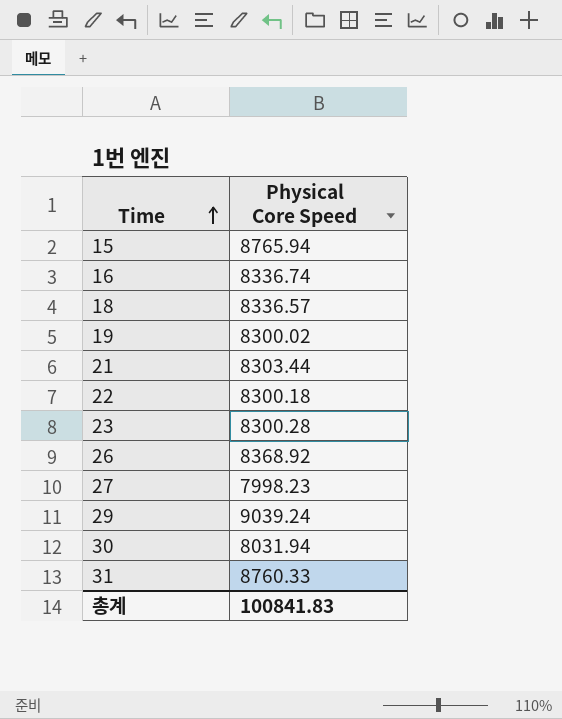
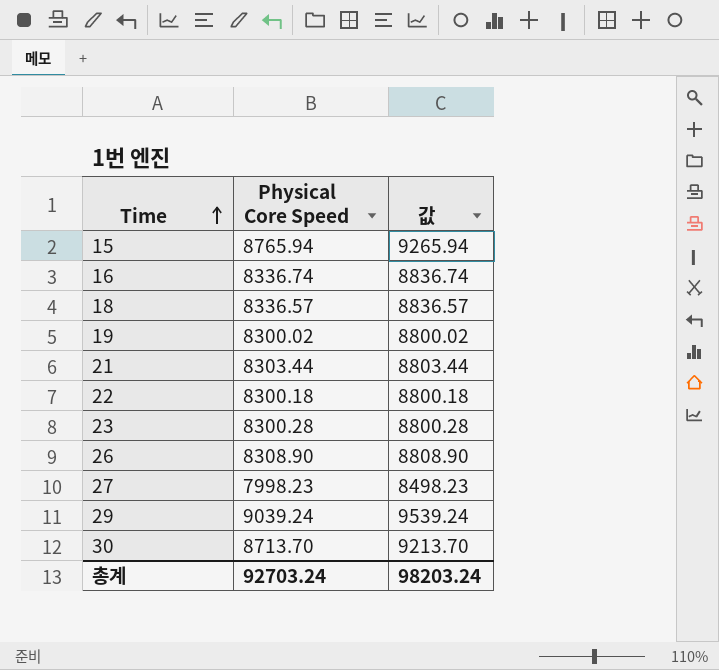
column 값 | formula: none -> [Physical Core Speed] + 500
row 31: 8760.33 -> none
26 | Physical Core Speed: 8368.92 -> 8308.90
30 | Physical Core Speed: 8031.94 -> 8713.70
총계 | Physical Core Speed: 100841.83 -> 92703.24

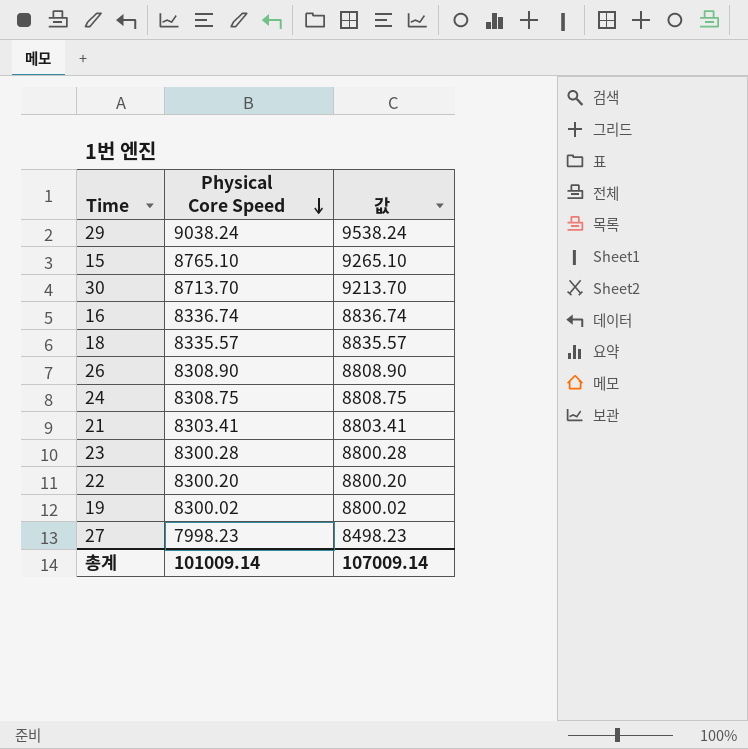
row order: Time ascending -> Physical Core Speed descending
29 | Physical Core Speed: 9039.24 -> 9038.24
29 | 값: 9539.24 -> 9538.24
15 | Physical Core Speed: 8765.94 -> 8765.10
15 | 값: 9265.94 -> 9265.10
18 | Physical Core Speed: 8336.57 -> 8335.57
18 | 값: 8836.57 -> 8835.57
row 24: none -> 8308.75 | 8808.75
21 | Physical Core Speed: 8303.44 -> 8303.41
21 | 값: 8803.44 -> 8803.41
22 | Physical Core Speed: 8300.18 -> 8300.20
22 | 값: 8800.18 -> 8800.20
총계 | Physical Core Speed: 92703.24 -> 101009.14
총계 | 값: 98203.24 -> 107009.14

